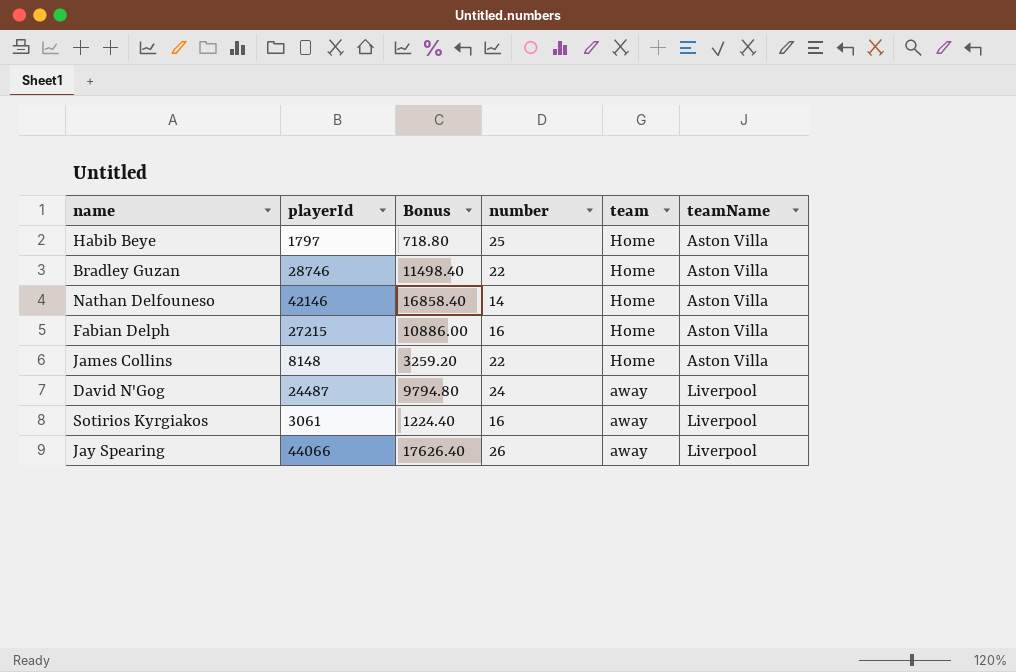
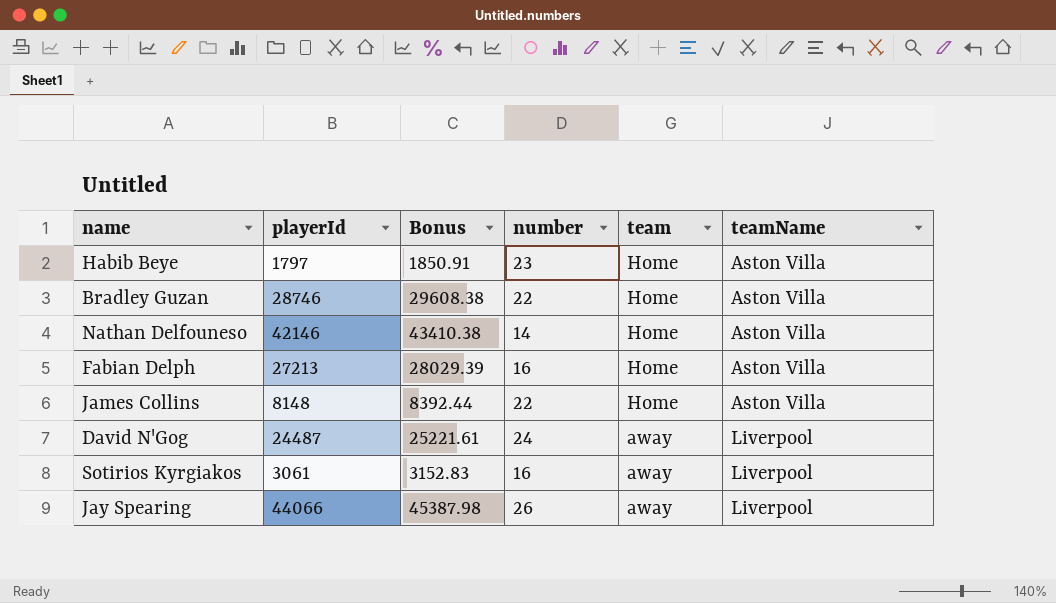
column Bonus | formula: [playerId] * 0.4 -> [playerId] * 1.03
Habib Beye | number: 25 -> 23
Fabian Delph | playerId: 27215 -> 27213

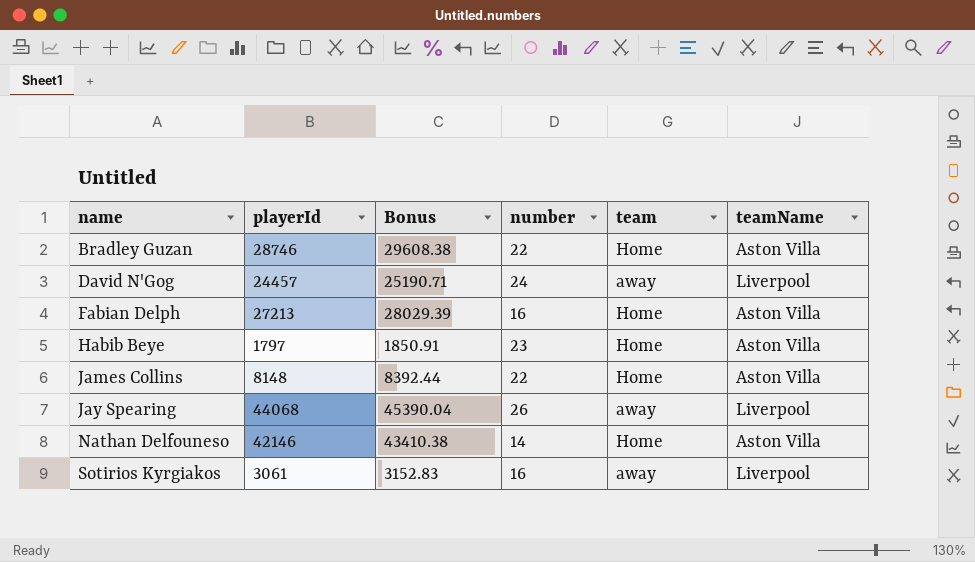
row order: team descending -> name ascending
David N'Gog | playerId: 24487 -> 24457
David N'Gog | Bonus: 25221.61 -> 25190.71
Jay Spearing | playerId: 44066 -> 44068
Jay Spearing | Bonus: 45387.98 -> 45390.04

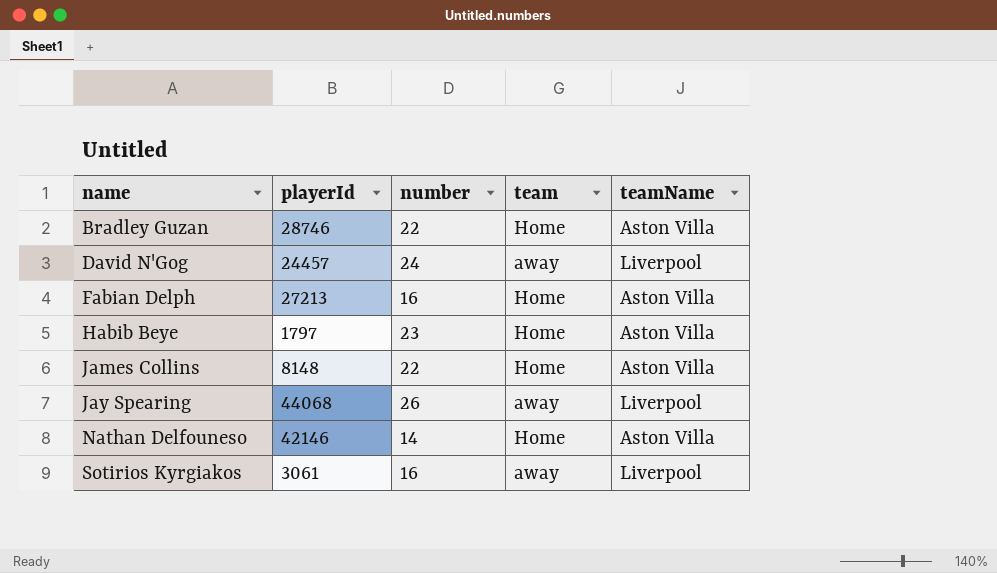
column Bonus | formula: [playerId] * 1.03 -> none

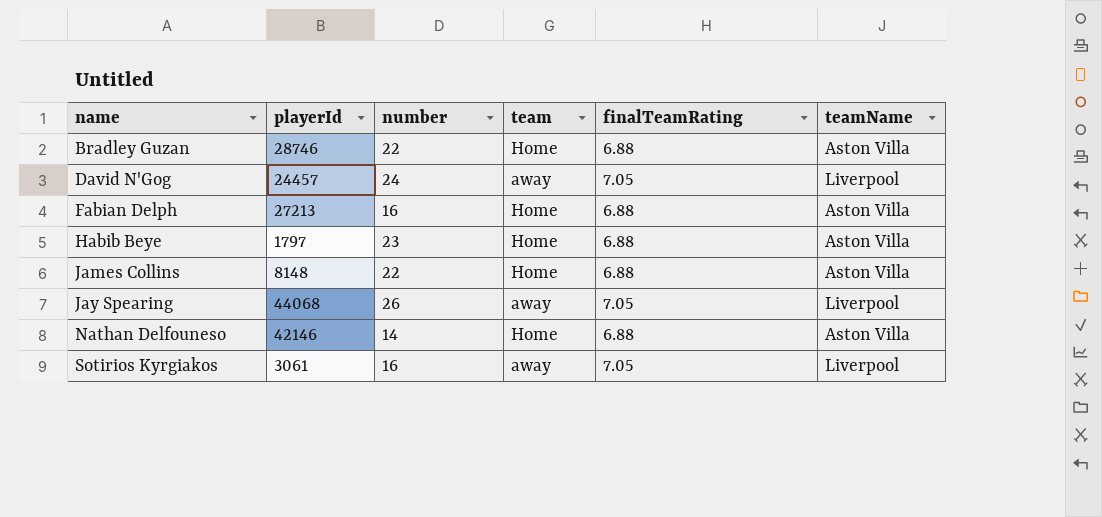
column finalTeamRating | position: none -> 5

